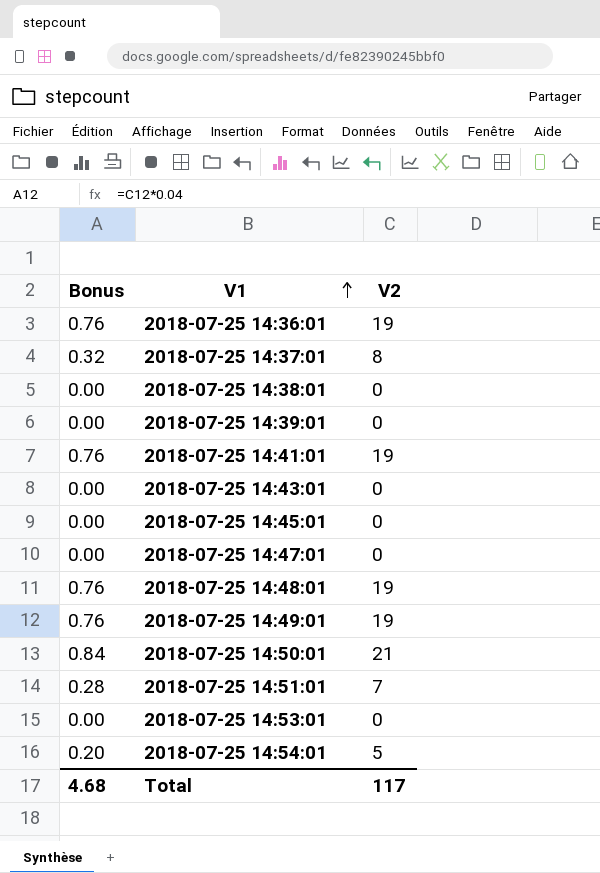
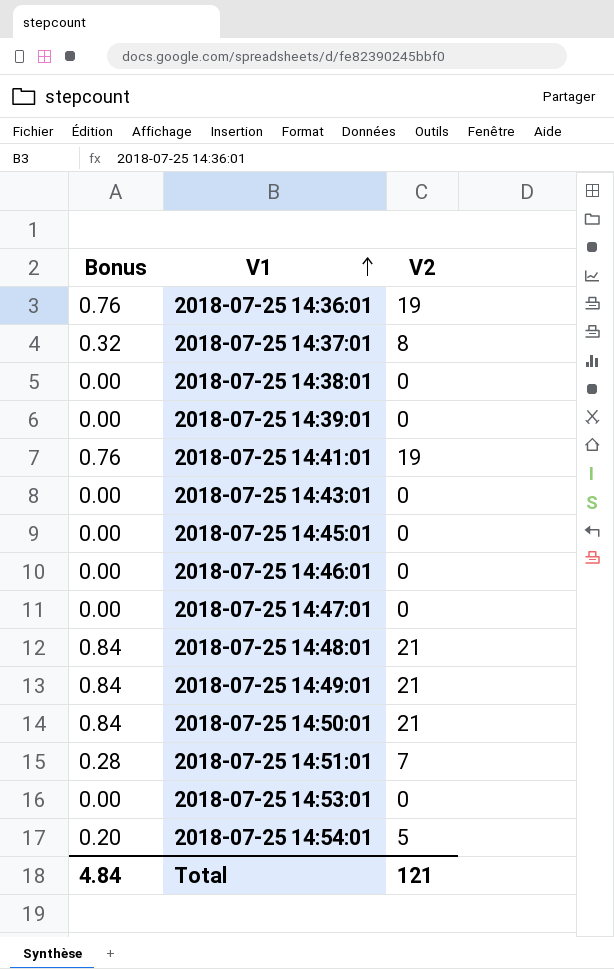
row 2018-07-25 14:46:01: none -> 0.00 | 0
2018-07-25 14:48:01 | Bonus: 0.76 -> 0.84
2018-07-25 14:48:01 | V2: 19 -> 21
2018-07-25 14:49:01 | Bonus: 0.76 -> 0.84
2018-07-25 14:49:01 | V2: 19 -> 21
Total | Bonus: 4.68 -> 4.84
Total | V2: 117 -> 121

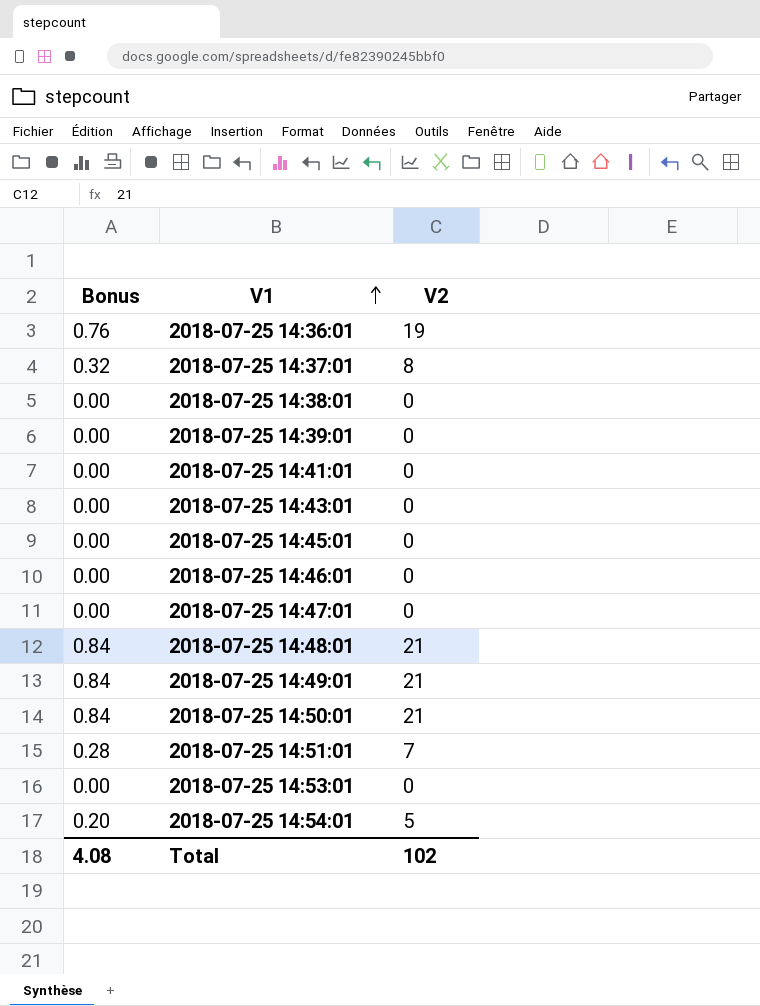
2018-07-25 14:41:01 | Bonus: 0.76 -> 0.00
2018-07-25 14:41:01 | V2: 19 -> 0
Total | Bonus: 4.84 -> 4.08
Total | V2: 121 -> 102

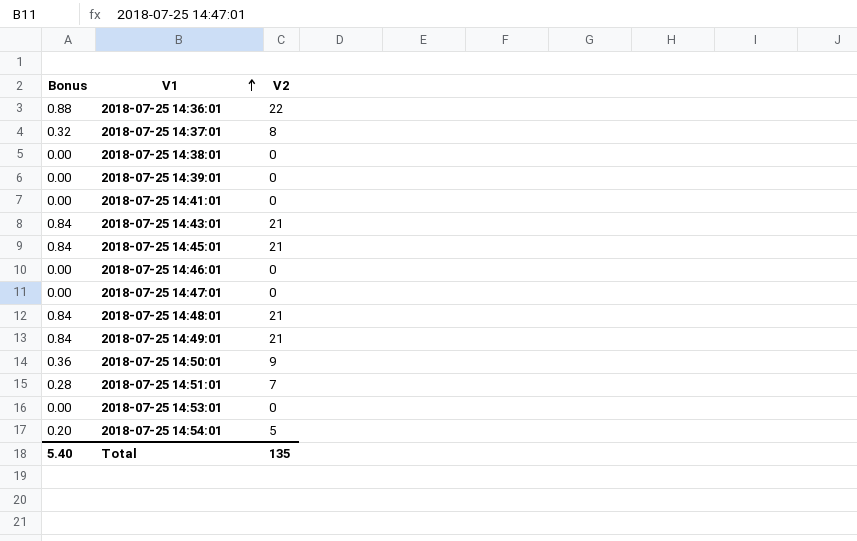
2018-07-25 14:36:01 | Bonus: 0.76 -> 0.88
2018-07-25 14:36:01 | V2: 19 -> 22
2018-07-25 14:43:01 | Bonus: 0.00 -> 0.84
2018-07-25 14:43:01 | V2: 0 -> 21
2018-07-25 14:45:01 | Bonus: 0.00 -> 0.84
2018-07-25 14:45:01 | V2: 0 -> 21
2018-07-25 14:50:01 | Bonus: 0.84 -> 0.36
2018-07-25 14:50:01 | V2: 21 -> 9
Total | Bonus: 4.08 -> 5.40
Total | V2: 102 -> 135

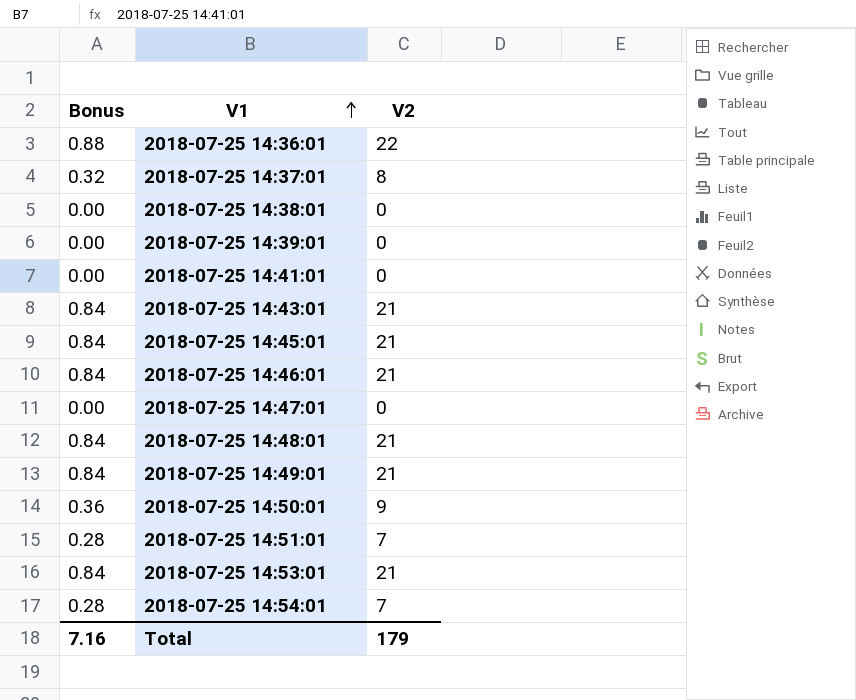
2018-07-25 14:46:01 | Bonus: 0.00 -> 0.84
2018-07-25 14:46:01 | V2: 0 -> 21
2018-07-25 14:53:01 | Bonus: 0.00 -> 0.84
2018-07-25 14:53:01 | V2: 0 -> 21
2018-07-25 14:54:01 | Bonus: 0.20 -> 0.28
2018-07-25 14:54:01 | V2: 5 -> 7
Total | Bonus: 5.40 -> 7.16
Total | V2: 135 -> 179

